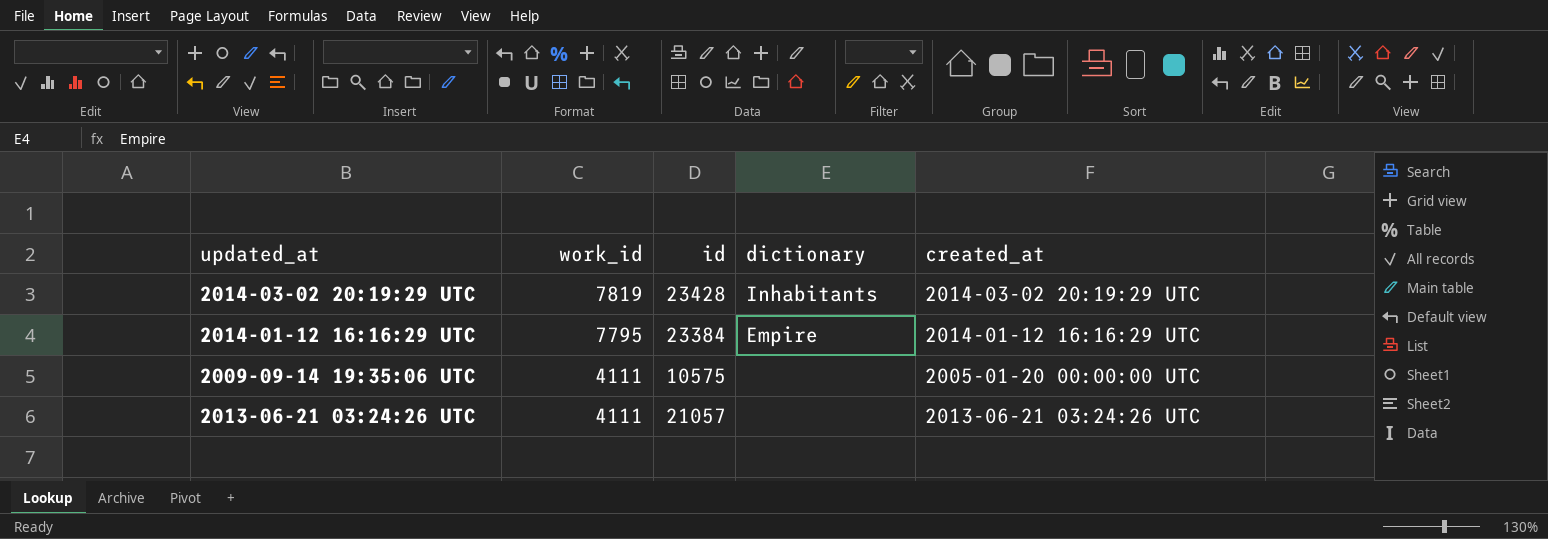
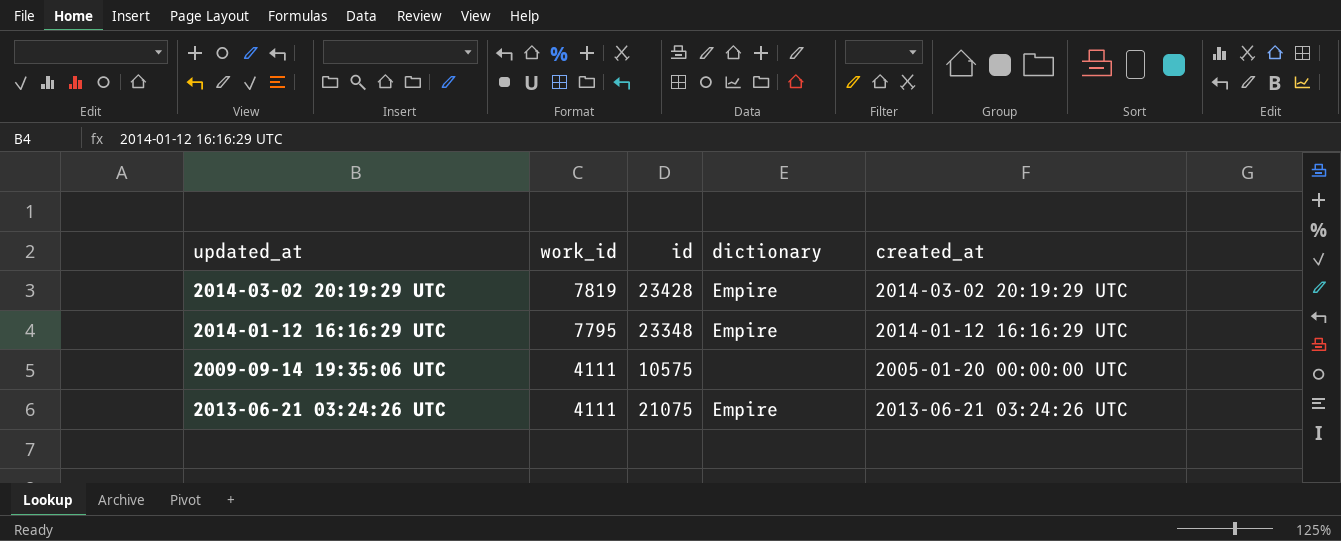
2014-03-02 20:19:29 UTC | dictionary: Inhabitants -> Empire
2014-01-12 16:16:29 UTC | id: 23384 -> 23348
2013-06-21 03:24:26 UTC | id: 21057 -> 21075
2013-06-21 03:24:26 UTC | dictionary: none -> Empire

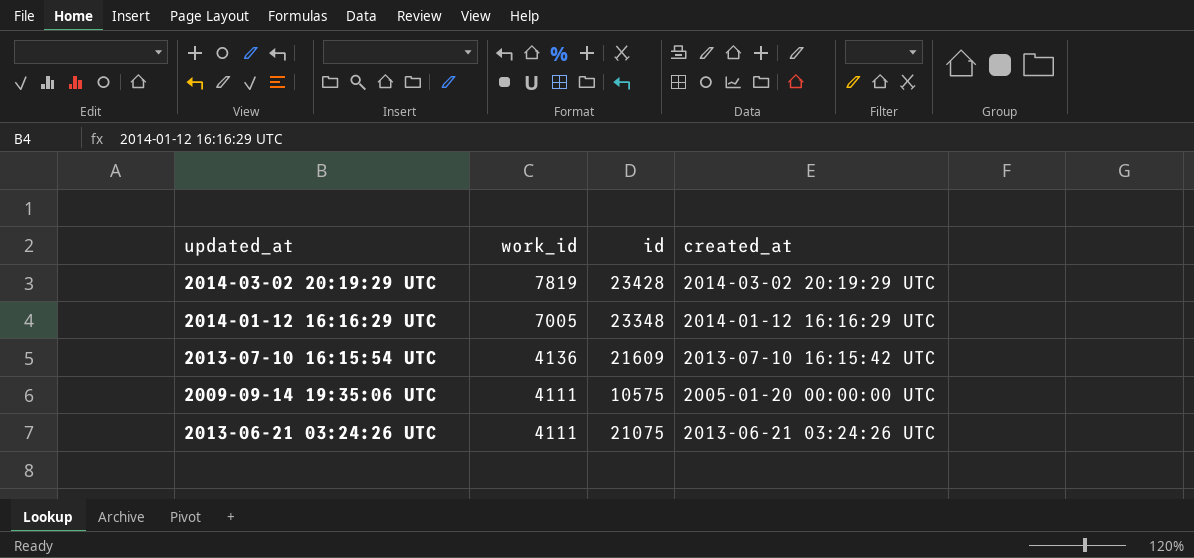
column dictionary | position: 4 -> none
2014-01-12 16:16:29 UTC | work_id: 7795 -> 7005
row 2013-07-10 16:15:54 UTC: none -> 4136 | 21609 | 2013-07-10 16:15:42 UTC

